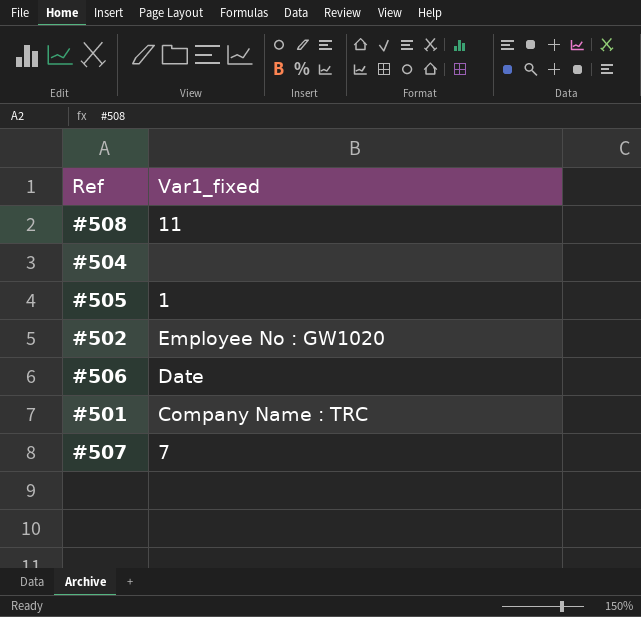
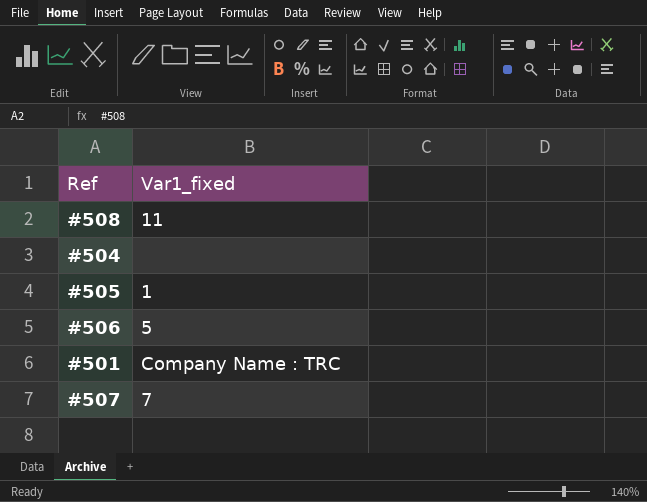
row #502: Employee No : GW1020 -> none
#506 | Var1_fixed: Date -> 5

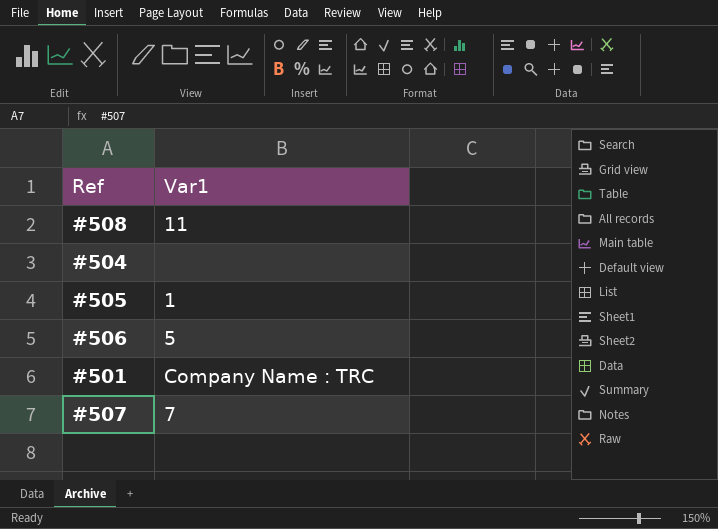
column name: Var1_fixed -> Var1

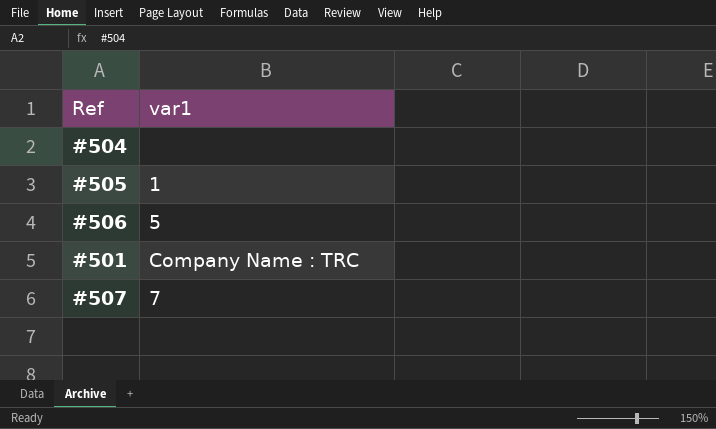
column name: Var1 -> var1
row #508: 11 -> none

